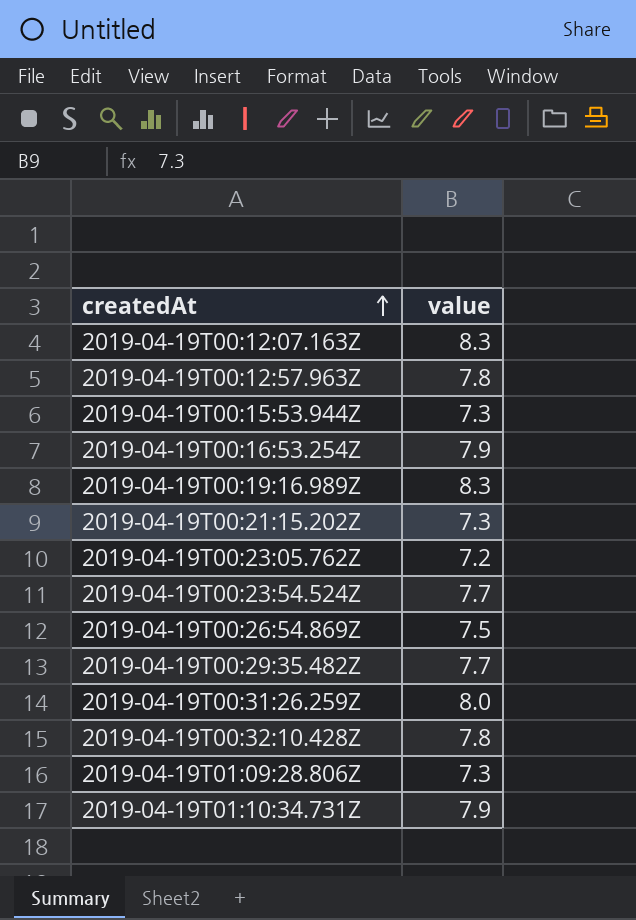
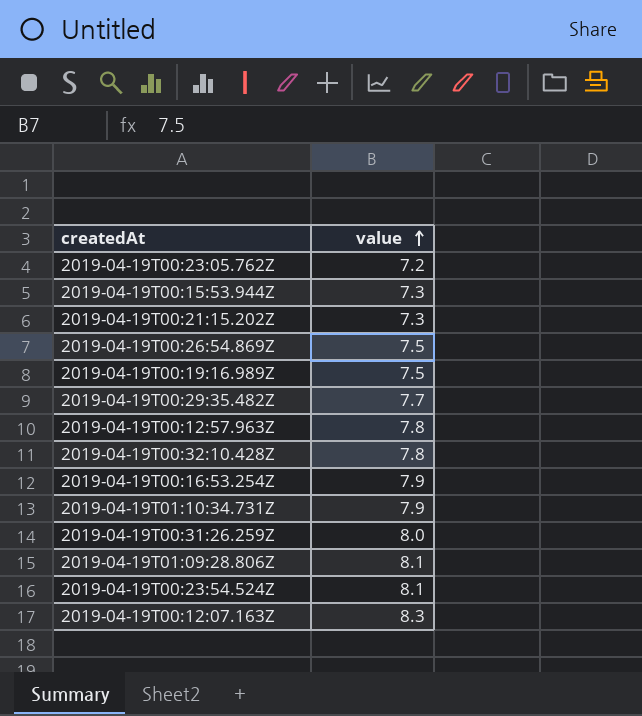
row order: createdAt ascending -> value ascending
2019-04-19T00:19:16.989Z | value: 8.3 -> 7.5
2019-04-19T01:09:28.806Z | value: 7.3 -> 8.1
2019-04-19T00:23:54.524Z | value: 7.7 -> 8.1

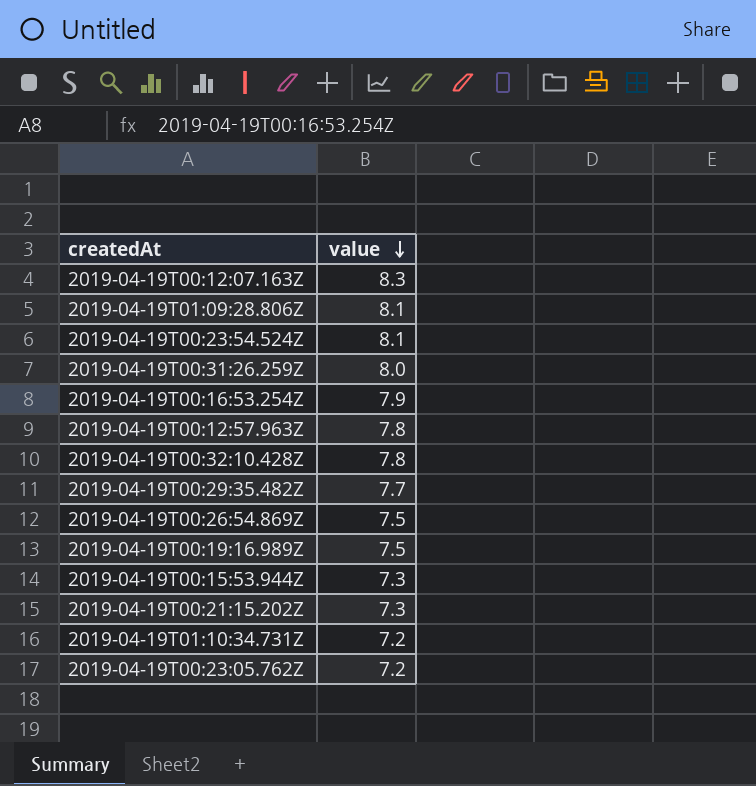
row order: value ascending -> value descending
2019-04-19T01:10:34.731Z | value: 7.9 -> 7.2

